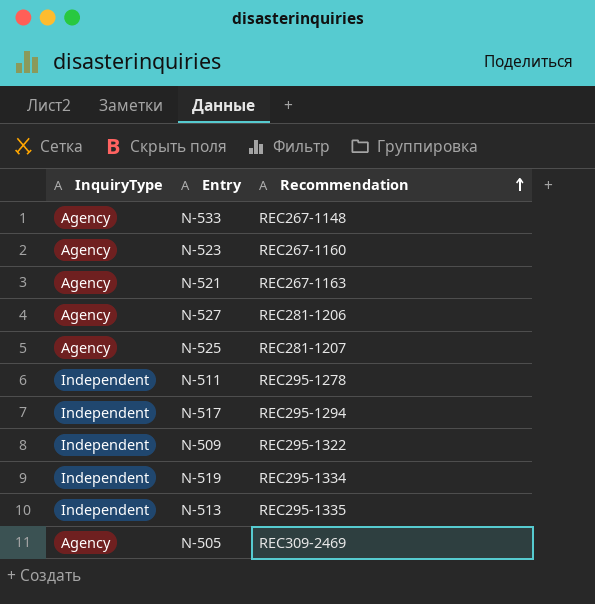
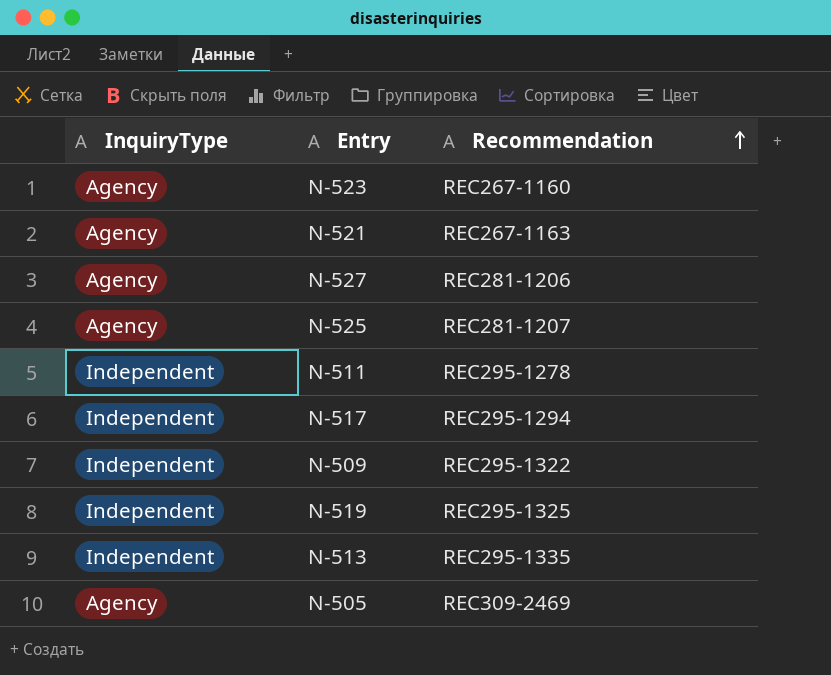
row N-533: Agency | REC267-1148 -> none
N-519 | Recommendation: REC295-1334 -> REC295-1325

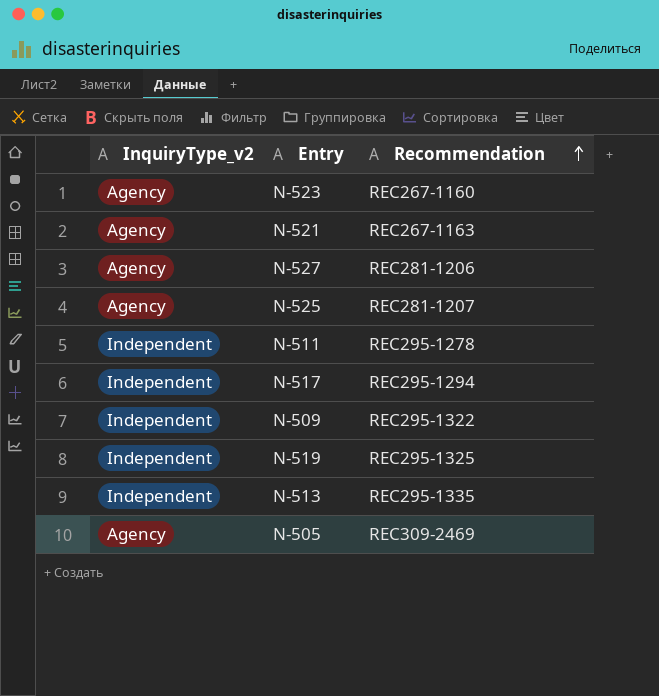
column name: InquiryType -> InquiryType_v2

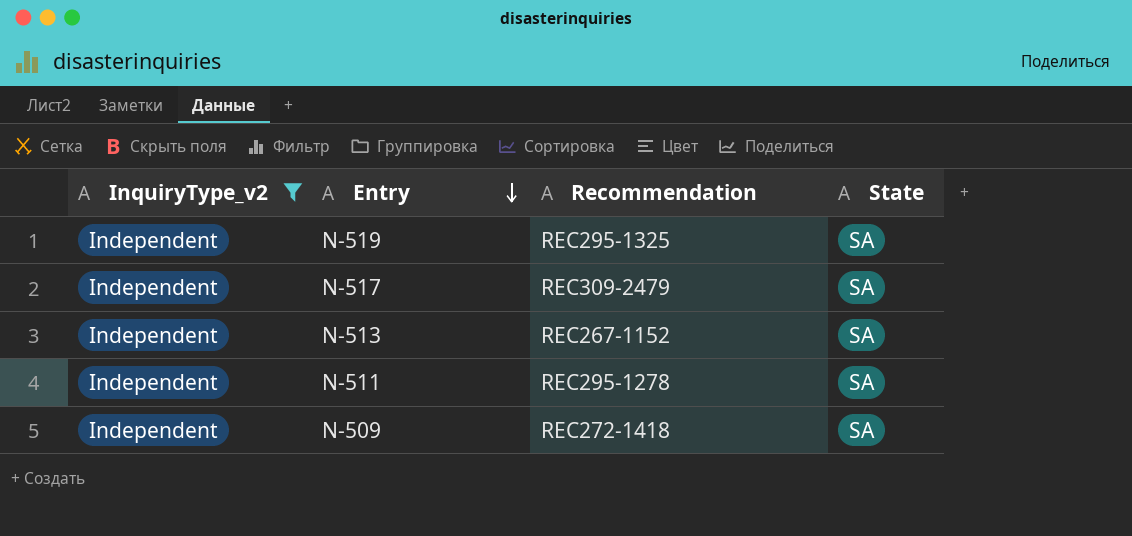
filter: none -> InquiryType_v2 = Independent
row order: Recommendation ascending -> Entry descending
column State | position: none -> 4
N-517 | Recommendation: REC295-1294 -> REC309-2479
N-513 | Recommendation: REC295-1335 -> REC267-1152
N-509 | Recommendation: REC295-1322 -> REC272-1418

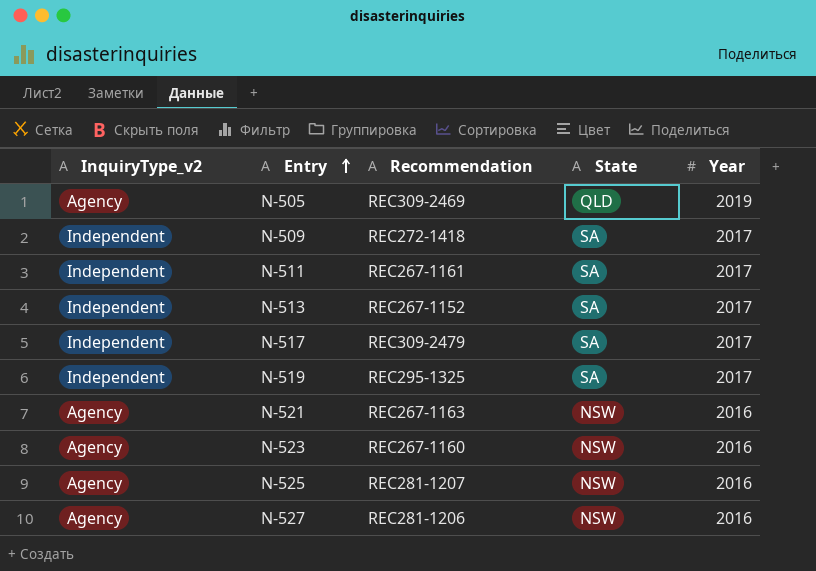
filter: InquiryType_v2 = Independent -> none
row order: Entry descending -> Entry ascending
column Year | position: none -> 5
N-511 | Recommendation: REC295-1278 -> REC267-1161

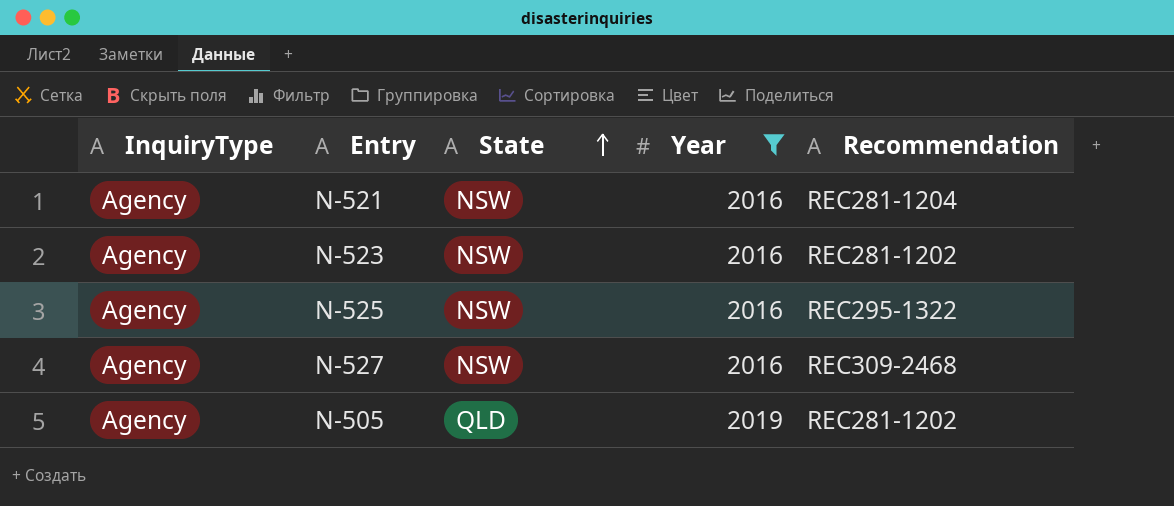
filter: none -> Year != 2017
row order: Entry ascending -> State ascending
column name: InquiryType_v2 -> InquiryType
column Recommendation | position: 3 -> 5
N-521 | Recommendation: REC267-1163 -> REC281-1204
N-523 | Recommendation: REC267-1160 -> REC281-1202
N-525 | Recommendation: REC281-1207 -> REC295-1322
N-527 | Recommendation: REC281-1206 -> REC309-2468
N-505 | Recommendation: REC309-2469 -> REC281-1202

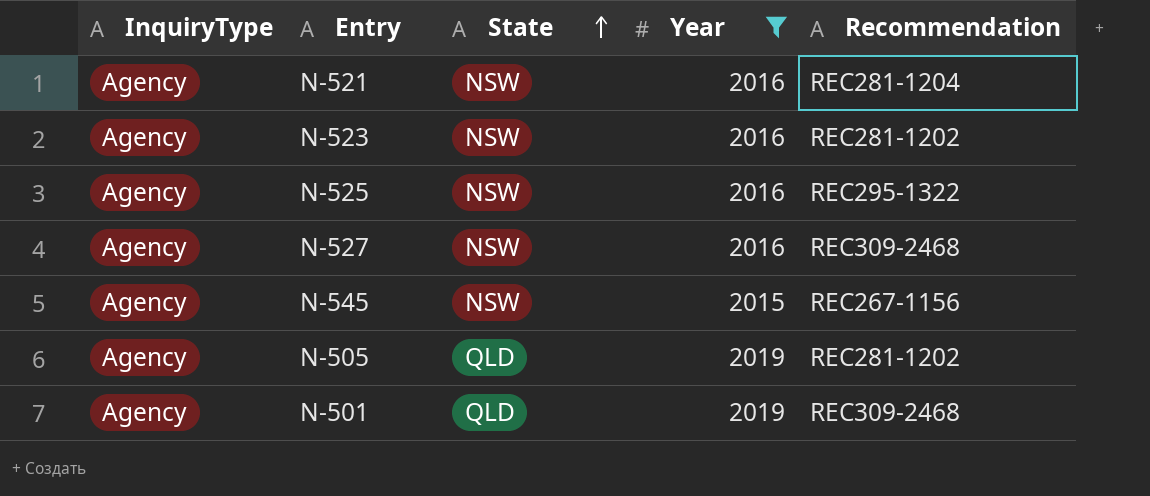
row N-545: none -> Agency | NSW | 2015 | REC267-1156
row N-501: none -> Agency | QLD | 2019 | REC309-2468

